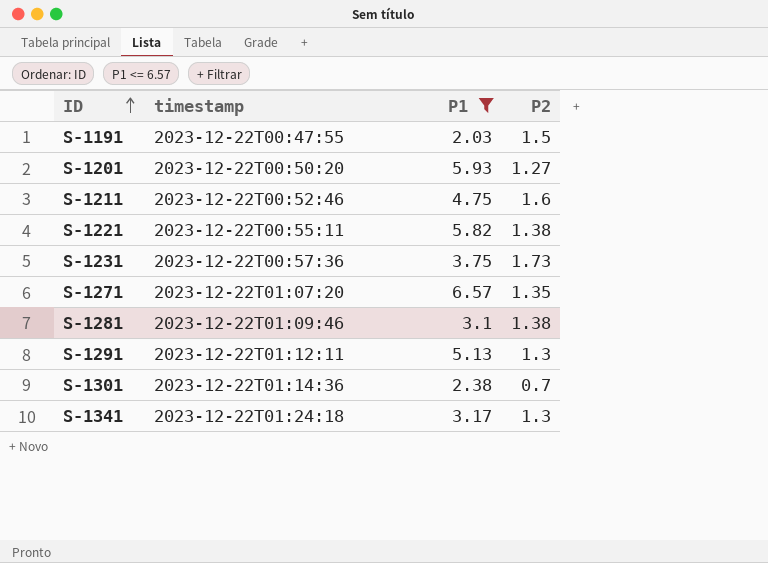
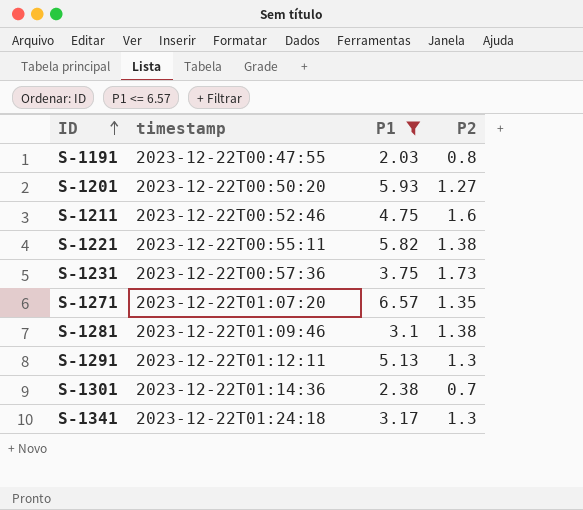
S-1191 | P2: 1.5 -> 0.8

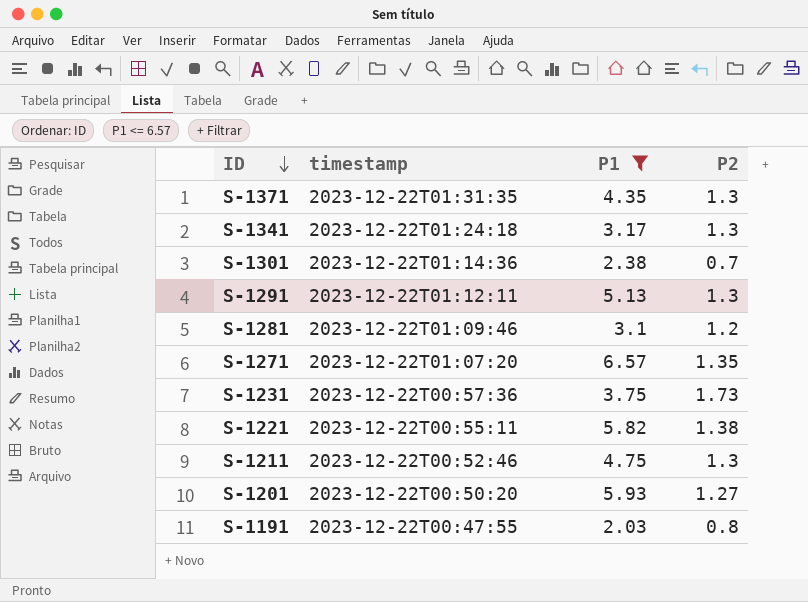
row order: ID ascending -> ID descending
row S-1371: none -> 2023-12-22T01:31:35 | 4.35 | 1.3
S-1281 | P2: 1.38 -> 1.2
S-1211 | P2: 1.6 -> 1.3

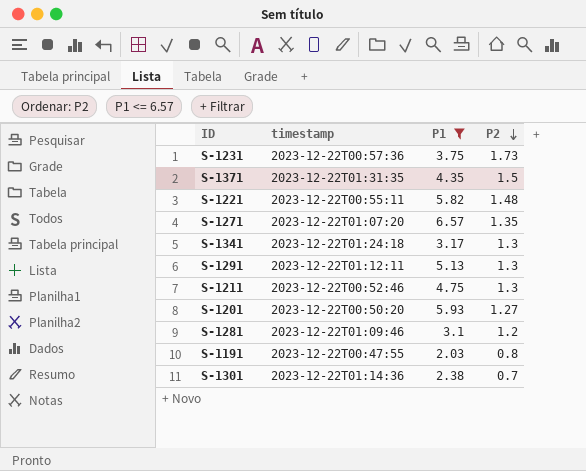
row order: ID descending -> P2 descending
S-1371 | P2: 1.3 -> 1.5
S-1221 | P2: 1.38 -> 1.48

